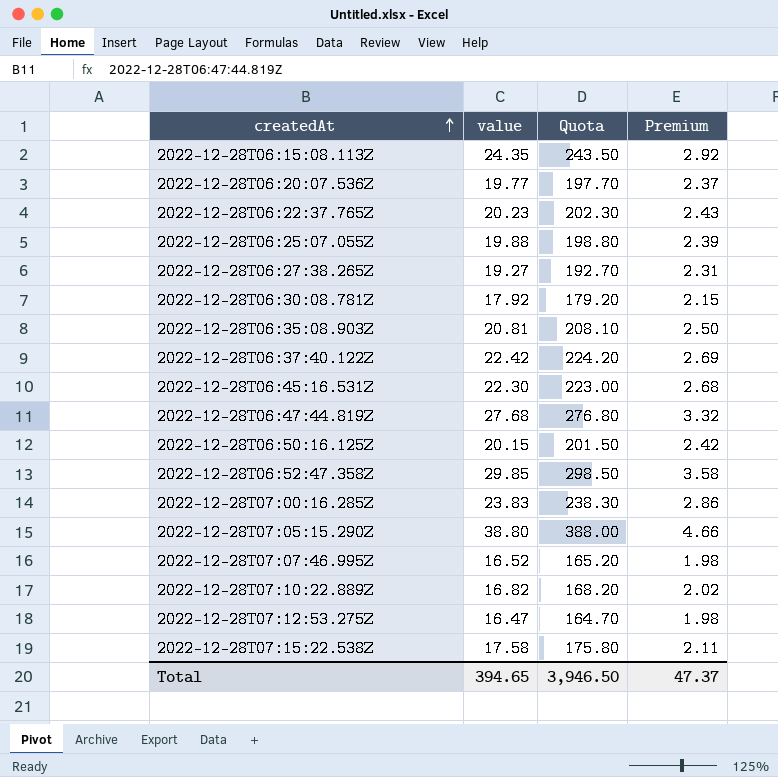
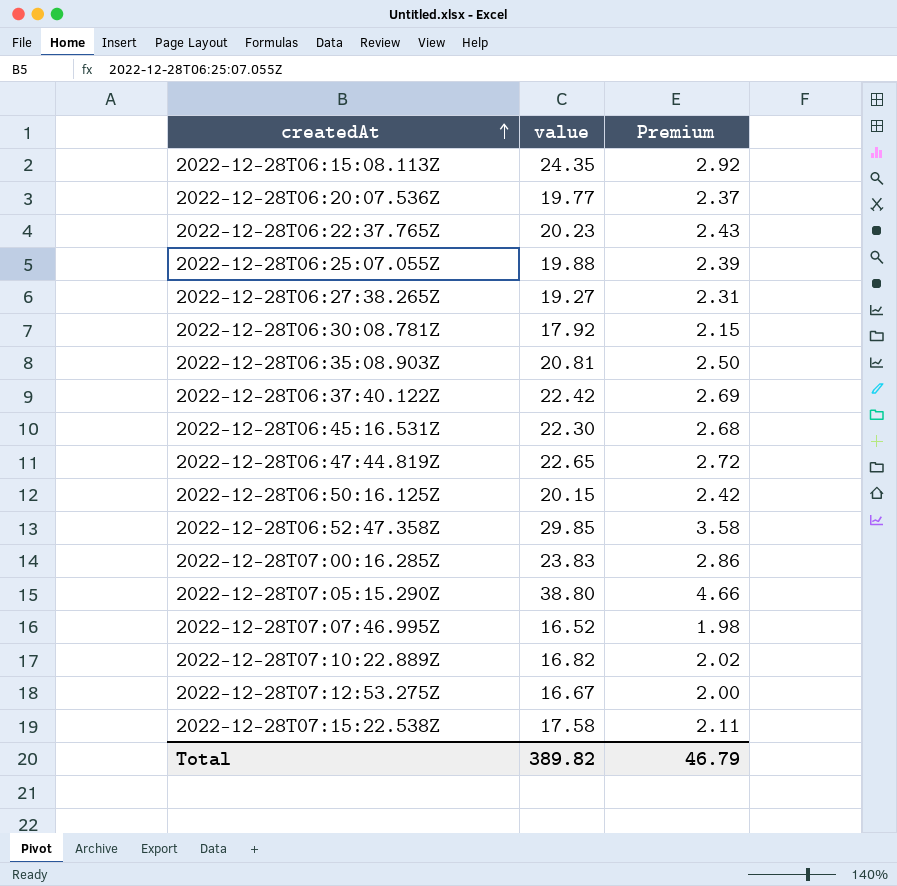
column Quota | formula: [value] * 10 -> none
2022-12-28T06:47:44.819Z | value: 27.68 -> 22.65
2022-12-28T06:47:44.819Z | Premium: 3.32 -> 2.72
2022-12-28T07:12:53.275Z | value: 16.47 -> 16.67
2022-12-28T07:12:53.275Z | Premium: 1.98 -> 2.00
Total | value: 394.65 -> 389.82
Total | Premium: 47.37 -> 46.79

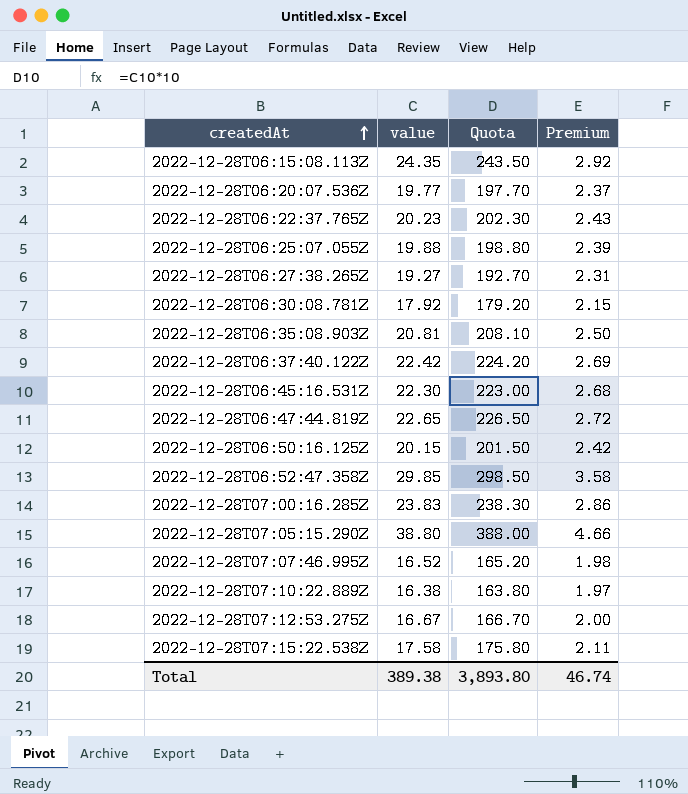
column Quota | formula: none -> [value] * 10
2022-12-28T07:10:22.889Z | value: 16.82 -> 16.38
2022-12-28T07:10:22.889Z | Premium: 2.02 -> 1.97
Total | value: 389.82 -> 389.38
Total | Premium: 46.79 -> 46.74

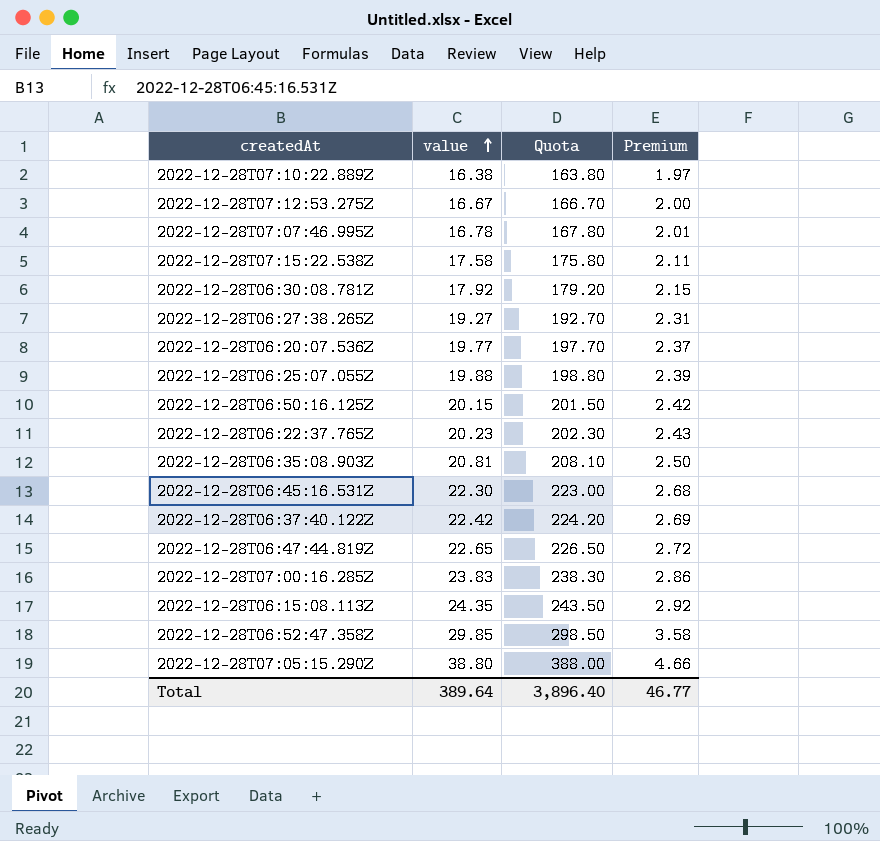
row order: createdAt ascending -> value ascending
2022-12-28T07:07:46.995Z | value: 16.52 -> 16.78
2022-12-28T07:07:46.995Z | Quota: 165.20 -> 167.80
2022-12-28T07:07:46.995Z | Premium: 1.98 -> 2.01
Total | value: 389.38 -> 389.64
Total | Quota: 3,893.80 -> 3,896.40
Total | Premium: 46.74 -> 46.77

